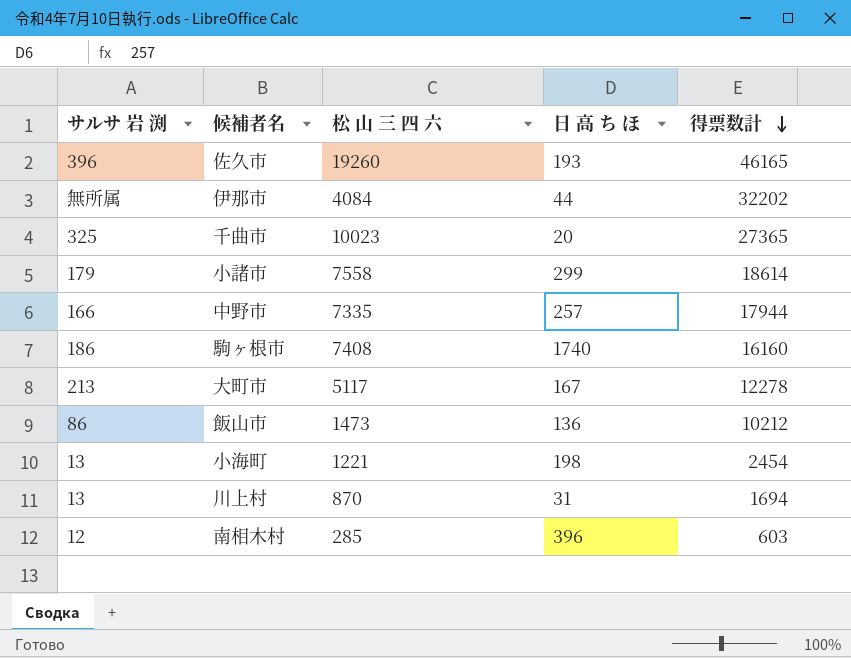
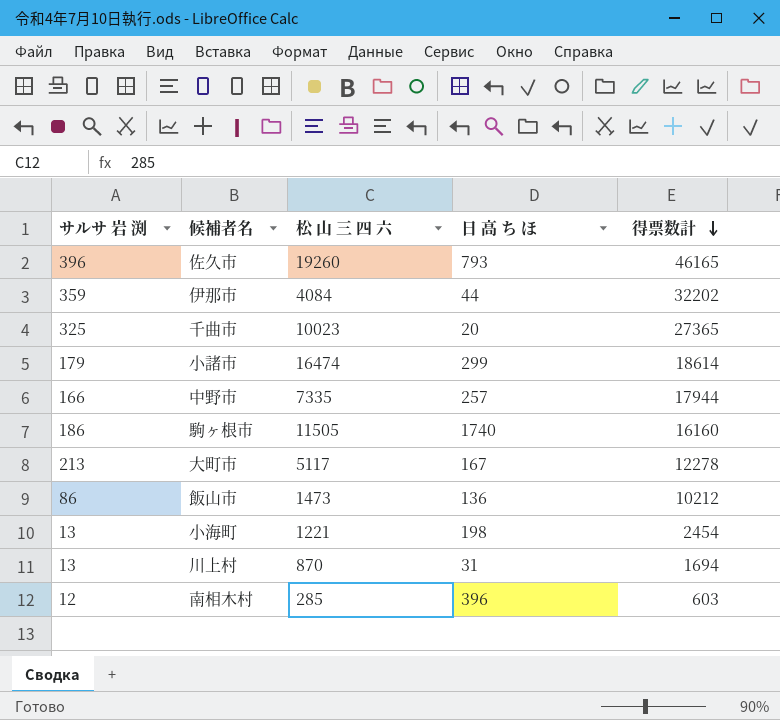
佐久市 | 日 高 ち ほ: 193 -> 793
伊那市 | サルサ 岩 渕: 無所属 -> 359
小諸市 | 松 山 三 四 六: 7558 -> 16474
駒ヶ根市 | 松 山 三 四 六: 7408 -> 11505

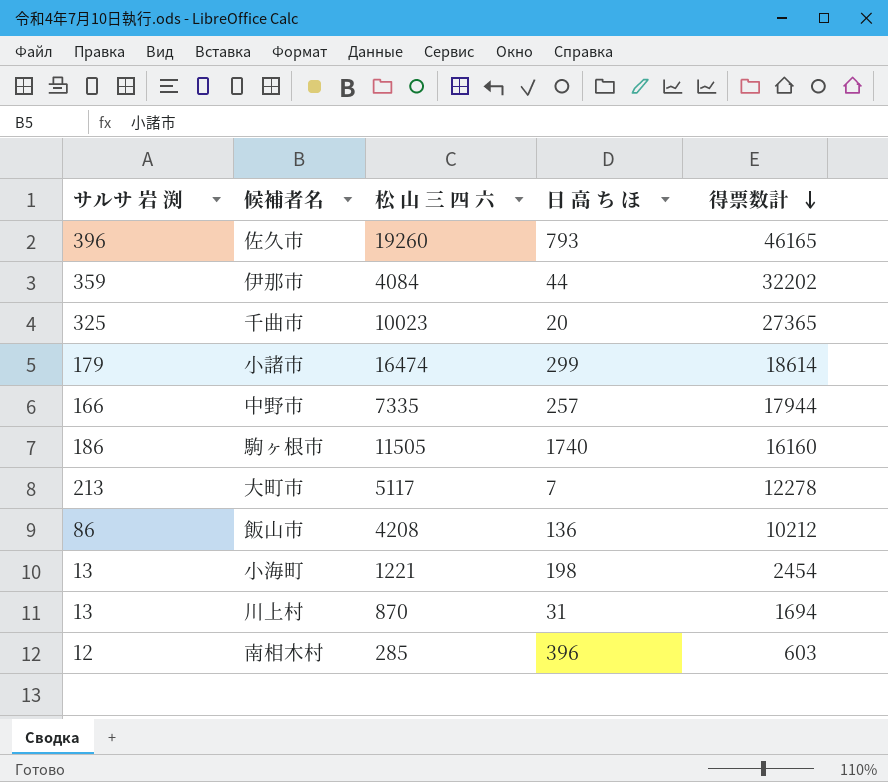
大町市 | 日 高 ち ほ: 167 -> 7
飯山市 | 松 山 三 四 六: 1473 -> 4208

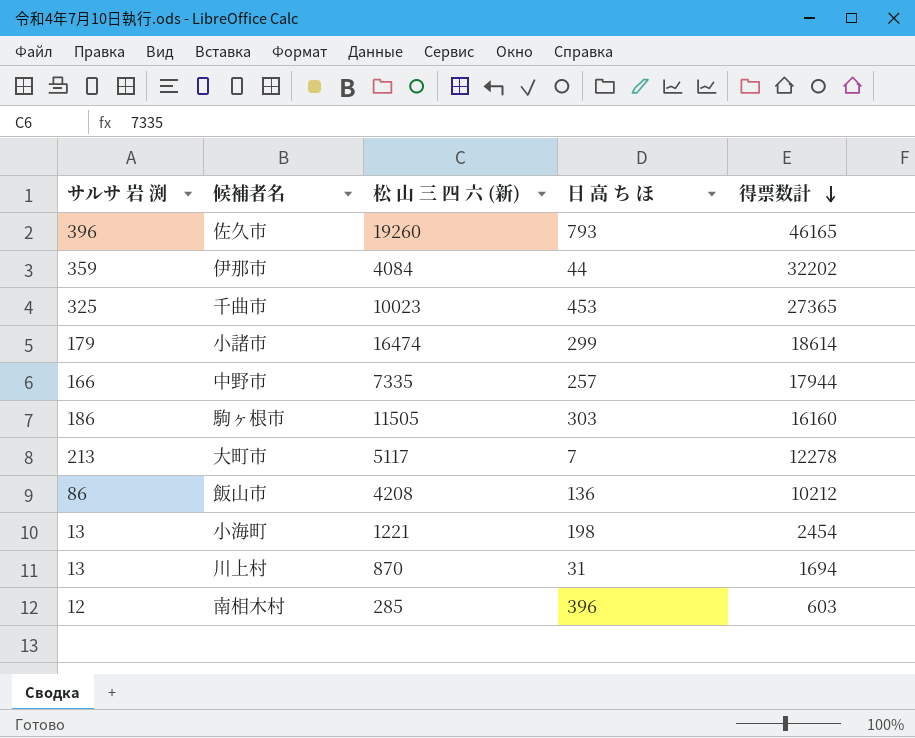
column name: 松 山 三 四 六 -> 松 山 三 四 六 (新)
千曲市 | 日 高 ち ほ: 20 -> 453
駒ヶ根市 | 日 高 ち ほ: 1740 -> 303

